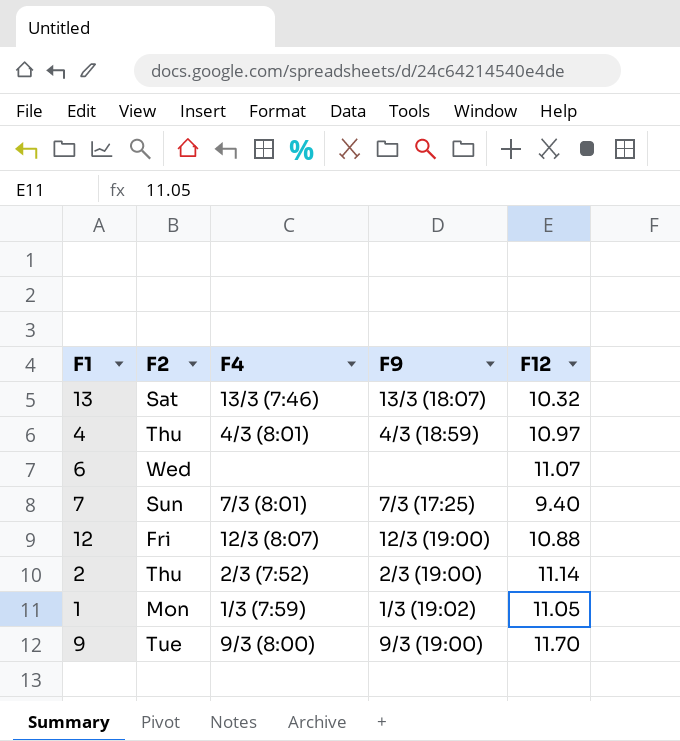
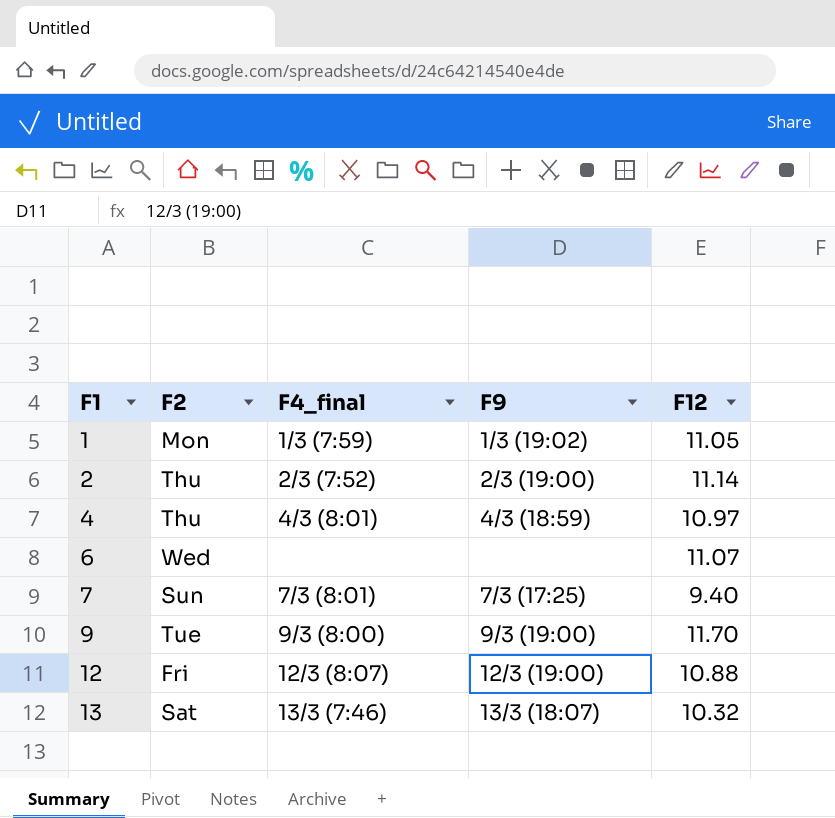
row order: none -> F1 ascending
column name: F4 -> F4_final

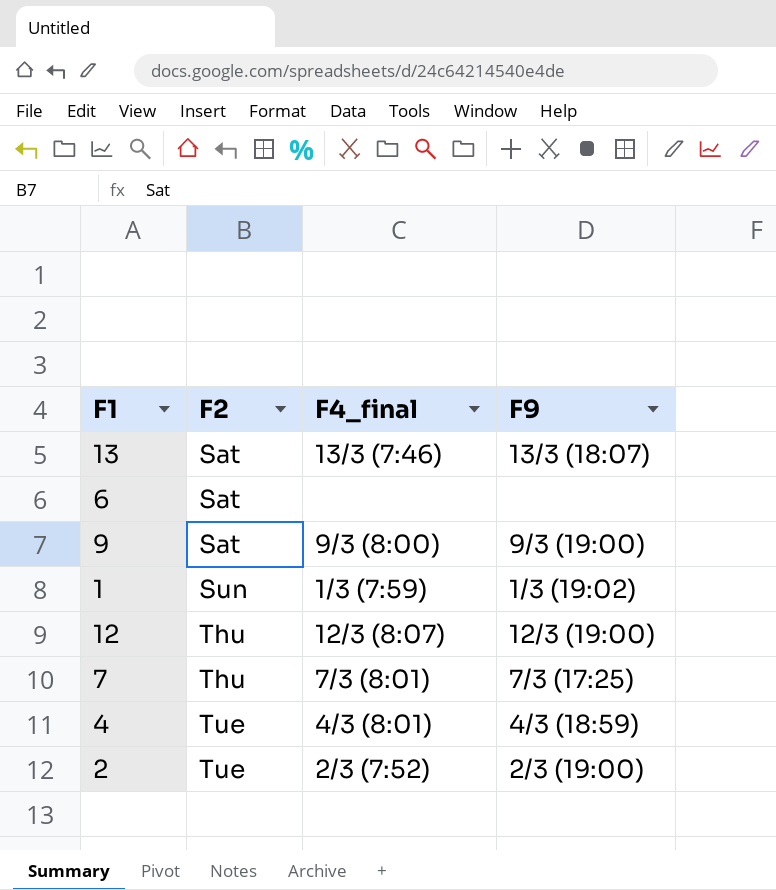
row order: F1 ascending -> F2 ascending
column F12 | position: 5 -> none
6 | F2: Wed -> Sat
9 | F2: Tue -> Sat
1 | F2: Mon -> Sun
12 | F2: Fri -> Thu
7 | F2: Sun -> Thu
4 | F2: Thu -> Tue
2 | F2: Thu -> Tue

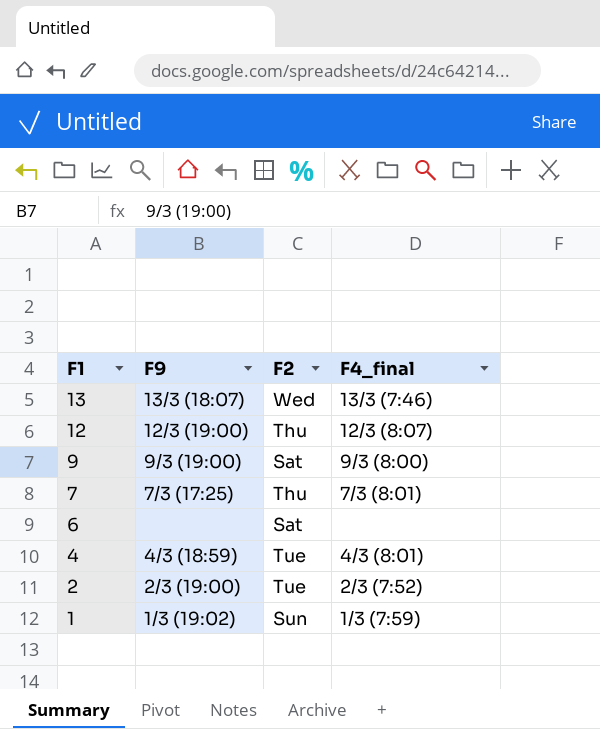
row order: F2 ascending -> F1 descending
column F9 | position: 4 -> 2
13 | F2: Sat -> Wed

